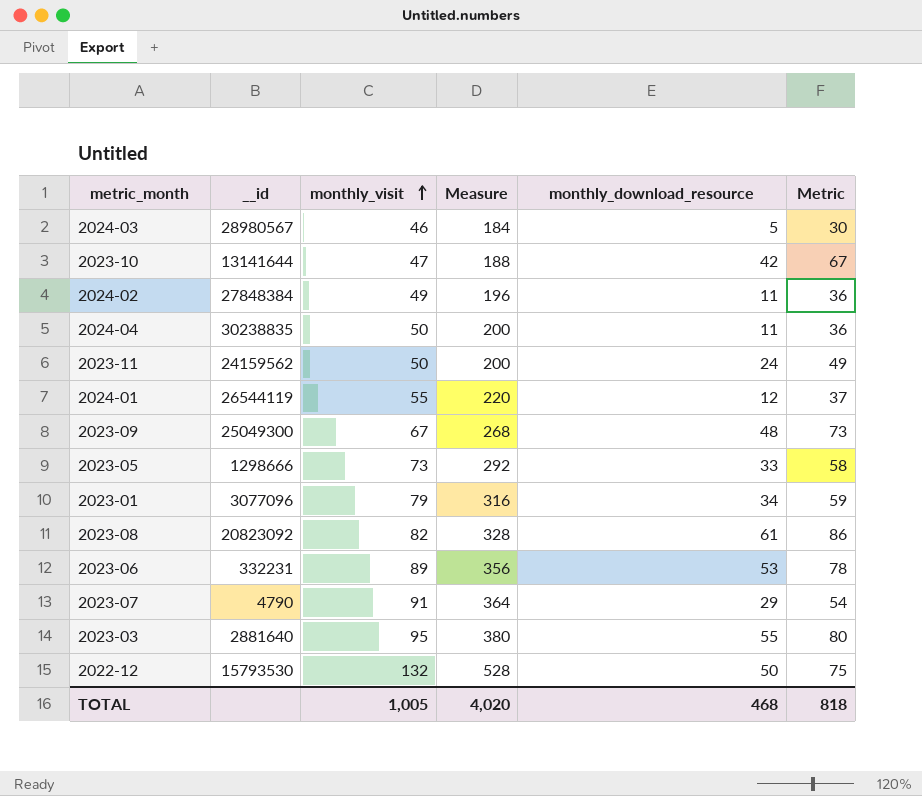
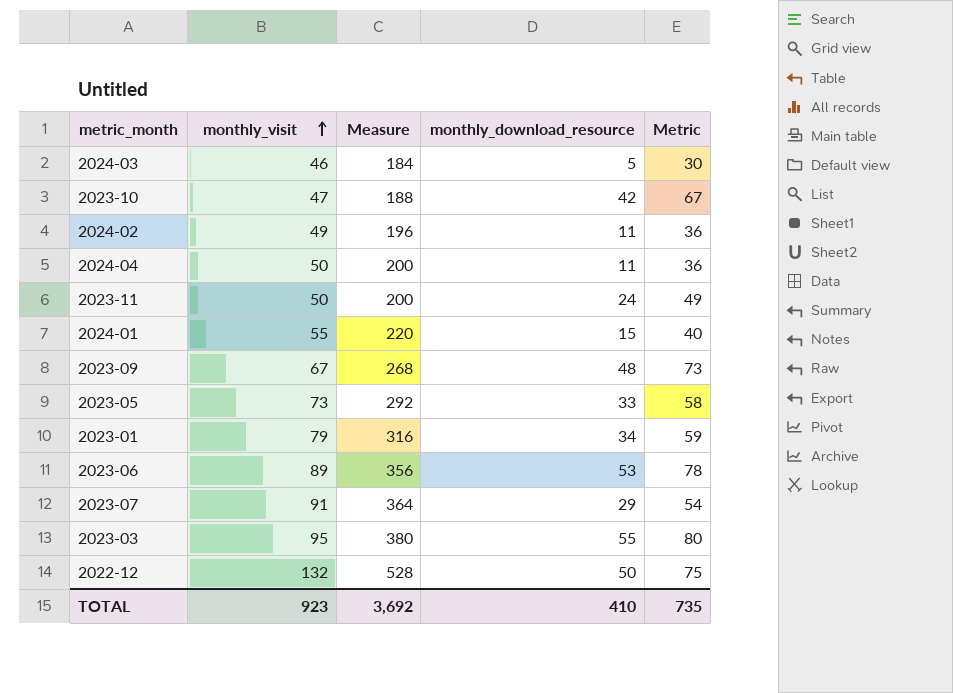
column __id | position: 2 -> none
row 2023-08: 20823092 | 82 | 328 | 61 | 86 -> none
2024-01 | monthly_download_resource: 12 -> 15
2024-01 | Metric: 37 -> 40
TOTAL | monthly_visit: 1,005 -> 923
TOTAL | Measure: 4,020 -> 3,692
TOTAL | monthly_download_resource: 468 -> 410
TOTAL | Metric: 818 -> 735

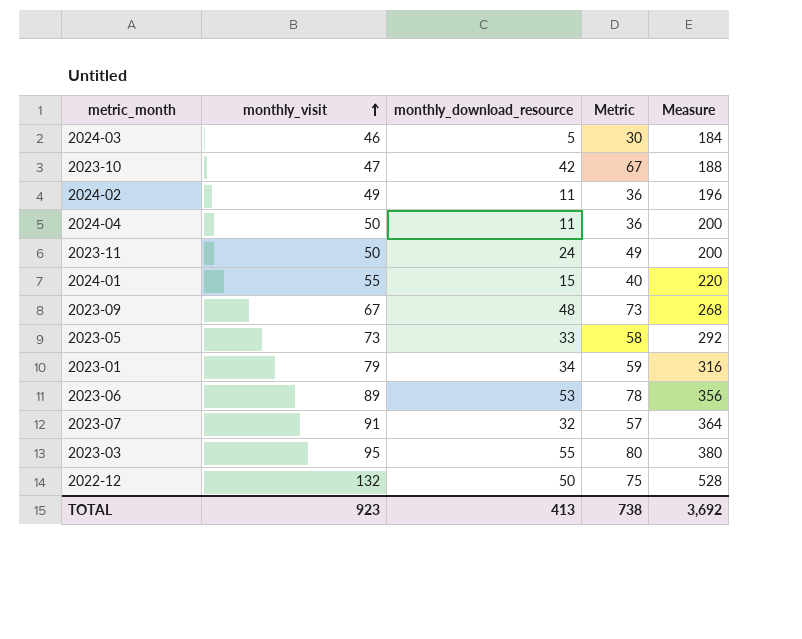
column Measure | position: 3 -> 5
2023-07 | monthly_download_resource: 29 -> 32
2023-07 | Metric: 54 -> 57
TOTAL | monthly_download_resource: 410 -> 413
TOTAL | Metric: 735 -> 738

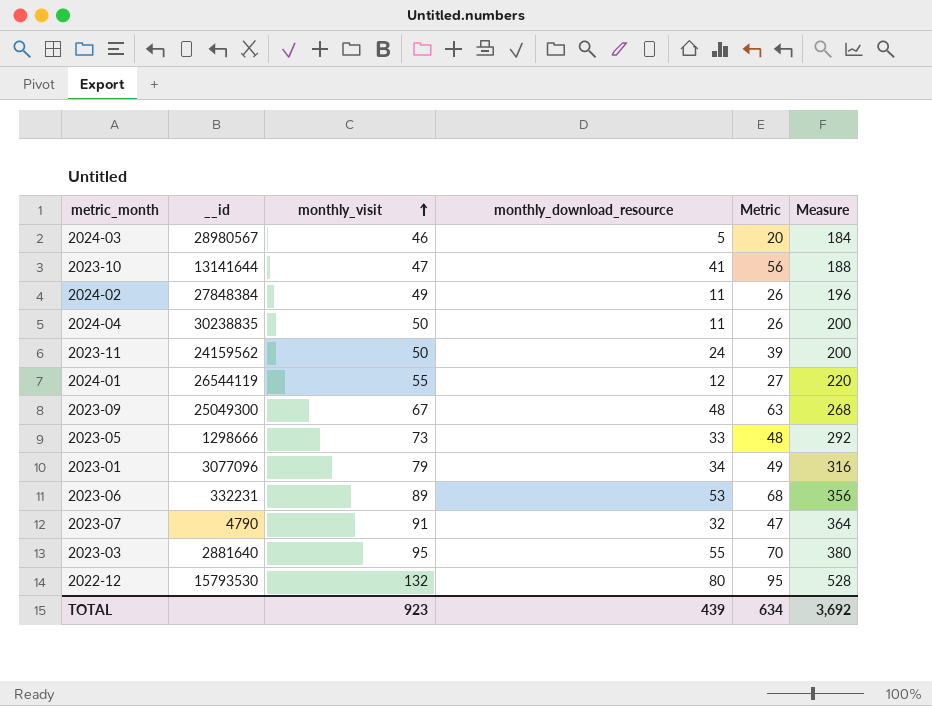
column __id | position: none -> 2
column Metric | formula: [monthly_download_resource] + 25 -> [monthly_download_resource] + 15
2023-10 | monthly_download_resource: 42 -> 41
2024-01 | monthly_download_resource: 15 -> 12
2022-12 | monthly_download_resource: 50 -> 80
TOTAL | monthly_download_resource: 413 -> 439
TOTAL | Metric: 738 -> 634

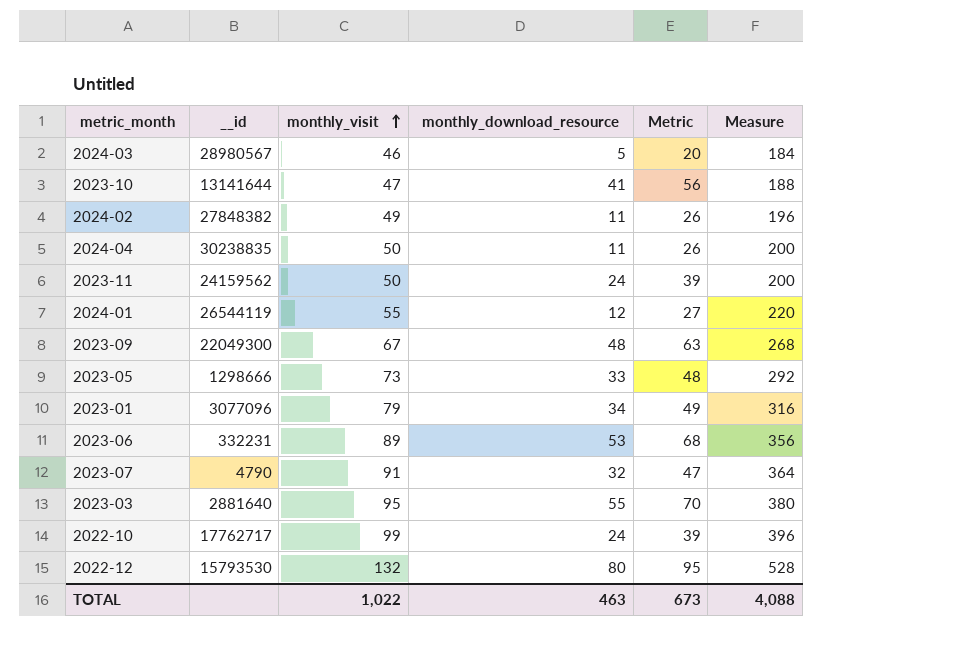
2024-02 | __id: 27848384 -> 27848382
2023-09 | __id: 25049300 -> 22049300
row 2022-10: none -> 17762717 | 99 | 24 | 39 | 396
TOTAL | monthly_visit: 923 -> 1,022
TOTAL | monthly_download_resource: 439 -> 463
TOTAL | Metric: 634 -> 673
TOTAL | Measure: 3,692 -> 4,088

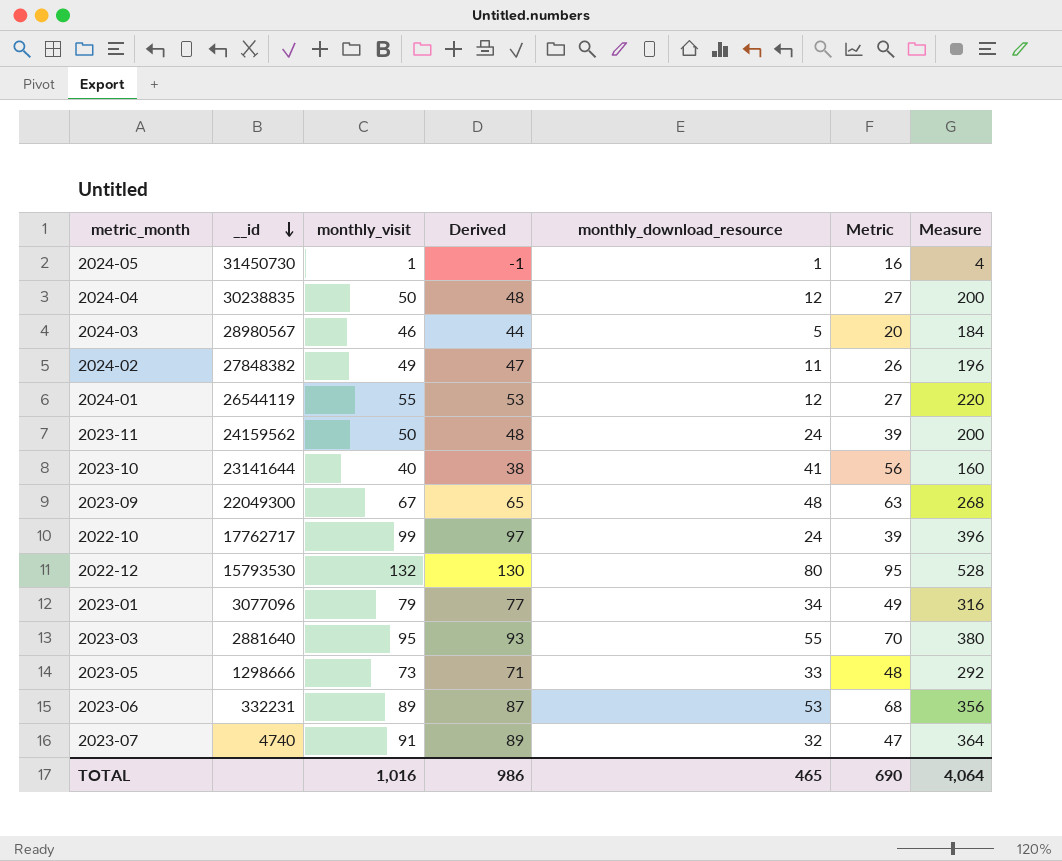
row order: monthly_visit ascending -> __id descending
column Derived | formula: none -> [monthly_visit] - 2
row 2024-05: none -> 31450730 | 1 | -1 | 1 | 16 | 4
2024-04 | monthly_download_resource: 11 -> 12
2024-04 | Metric: 26 -> 27
2023-10 | __id: 13141644 -> 23141644
2023-10 | monthly_visit: 47 -> 40
2023-10 | Measure: 188 -> 160
2023-07 | __id: 4790 -> 4740
TOTAL | monthly_visit: 1,022 -> 1,016
TOTAL | monthly_download_resource: 463 -> 465
TOTAL | Metric: 673 -> 690
TOTAL | Measure: 4,088 -> 4,064

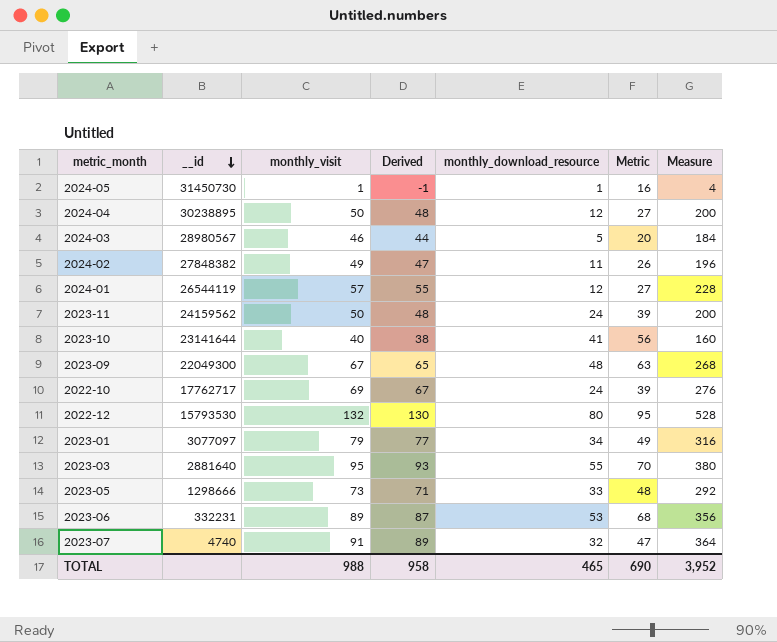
2024-04 | __id: 30238835 -> 30238895
2024-01 | monthly_visit: 55 -> 57
2024-01 | Derived: 53 -> 55
2024-01 | Measure: 220 -> 228
2022-10 | monthly_visit: 99 -> 69
2022-10 | Derived: 97 -> 67
2022-10 | Measure: 396 -> 276
2023-01 | __id: 3077096 -> 3077097
TOTAL | monthly_visit: 1,016 -> 988
TOTAL | Derived: 986 -> 958
TOTAL | Measure: 4,064 -> 3,952

